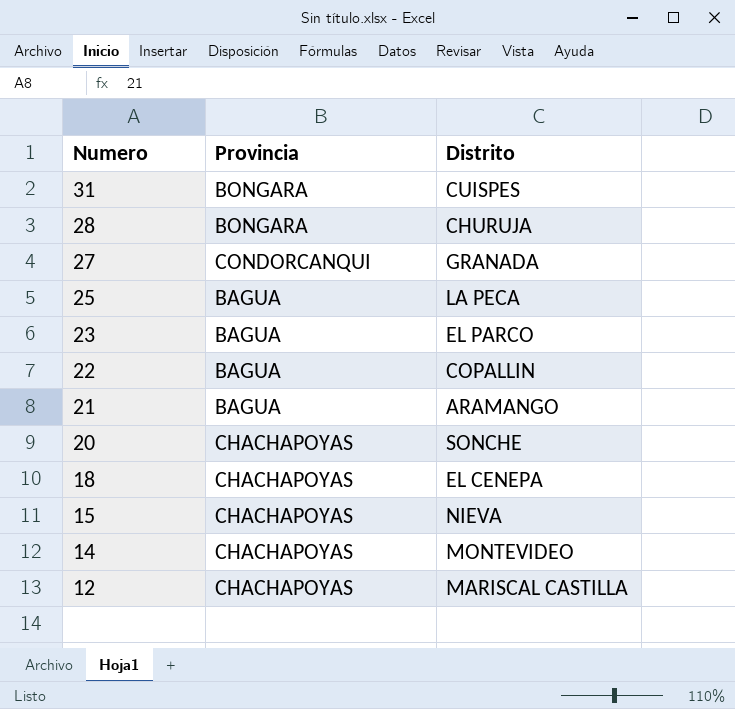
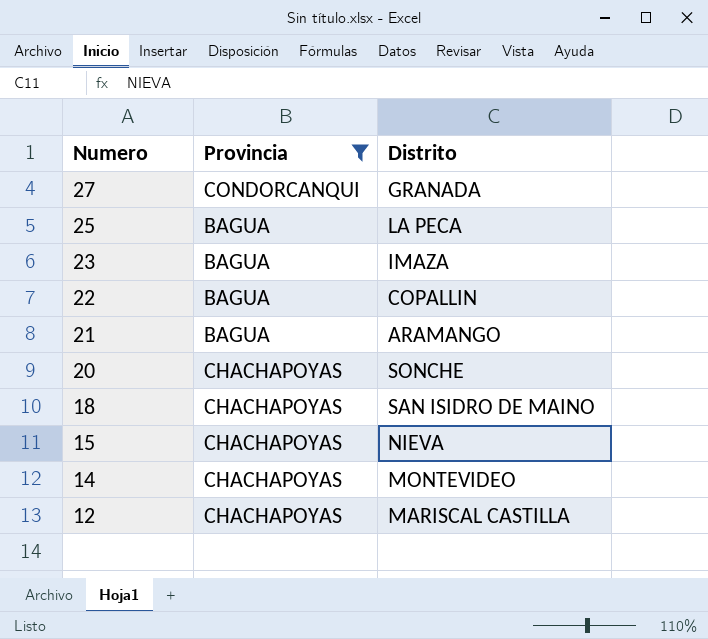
filter: none -> Provincia != BONGARA
23 | Distrito: EL PARCO -> IMAZA
18 | Distrito: EL CENEPA -> SAN ISIDRO DE MAINO

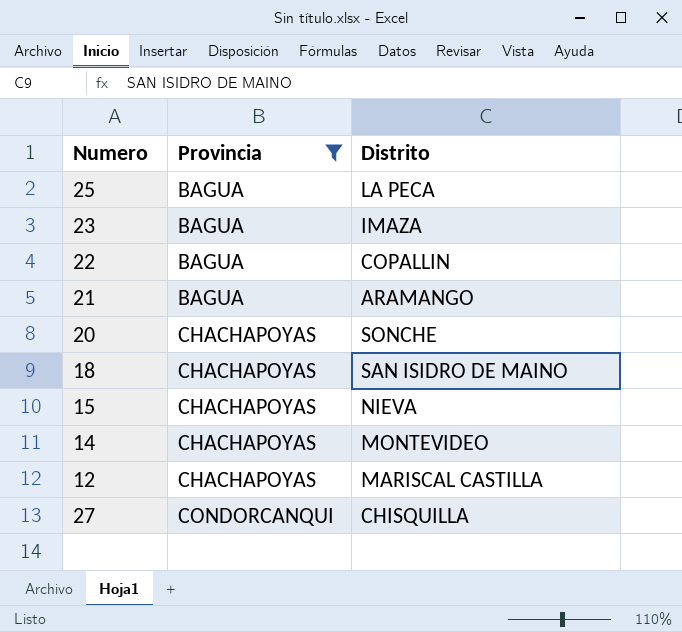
row order: Numero descending -> Provincia ascending
27 | Distrito: GRANADA -> CHISQUILLA

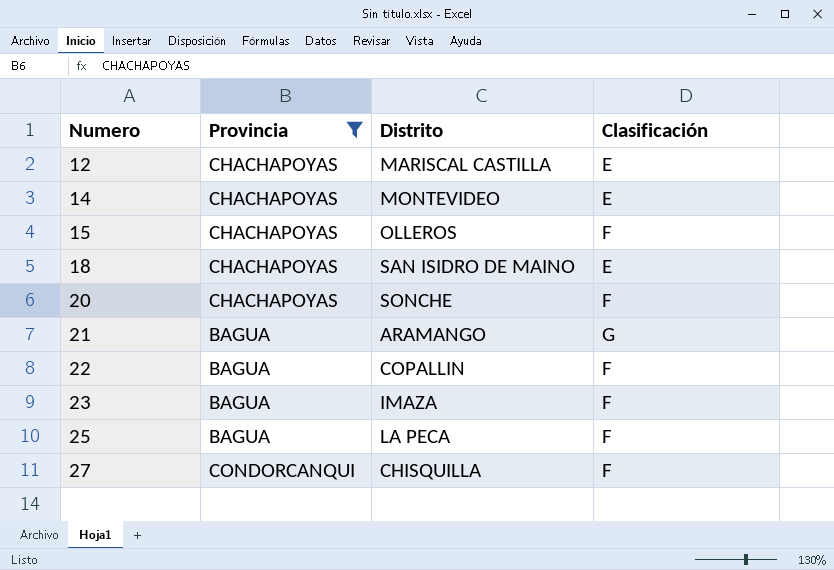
row order: Provincia ascending -> Numero ascending
column Clasificación | position: none -> 4
15 | Distrito: NIEVA -> OLLEROS

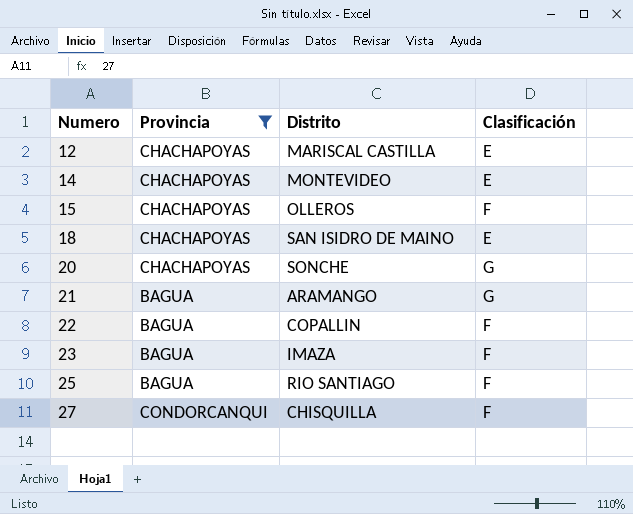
20 | Clasificación: F -> G
25 | Distrito: LA PECA -> RIO SANTIAGO

